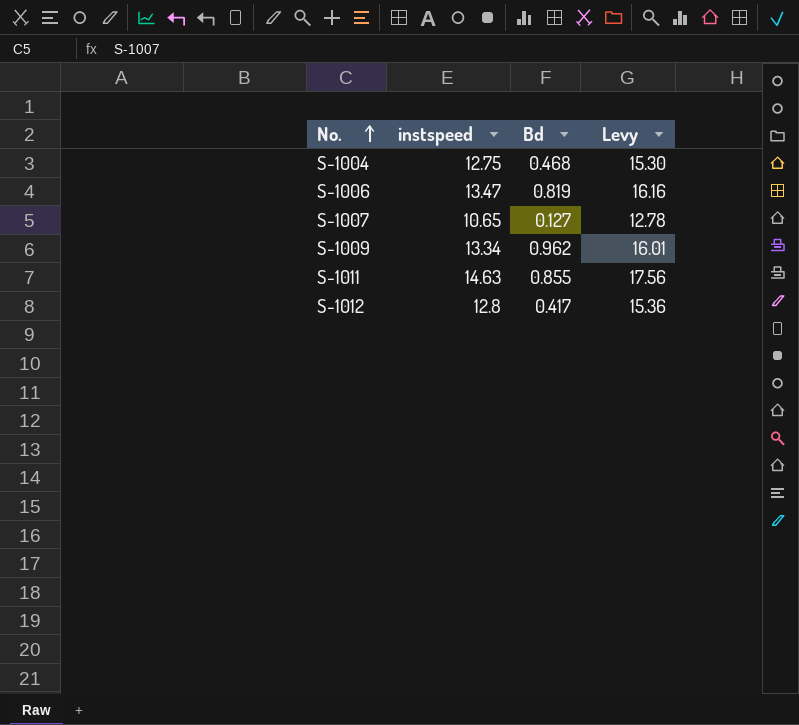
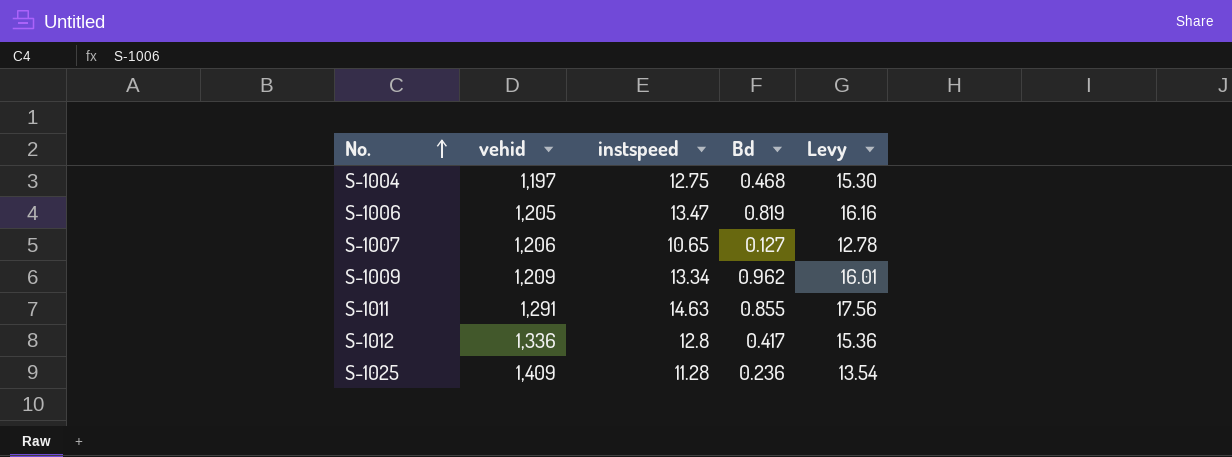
column vehid | position: none -> 2
row S-1025: none -> 1,409 | 11.28 | 0.236 | 13.54

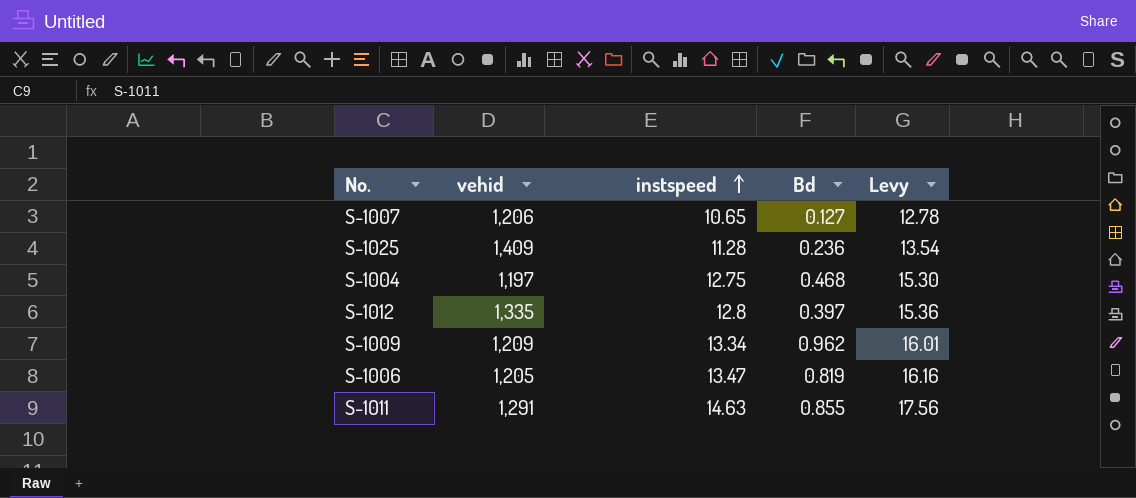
row order: No. ascending -> instspeed ascending
S-1012 | vehid: 1,336 -> 1,335
S-1012 | Bd: 0.417 -> 0.397

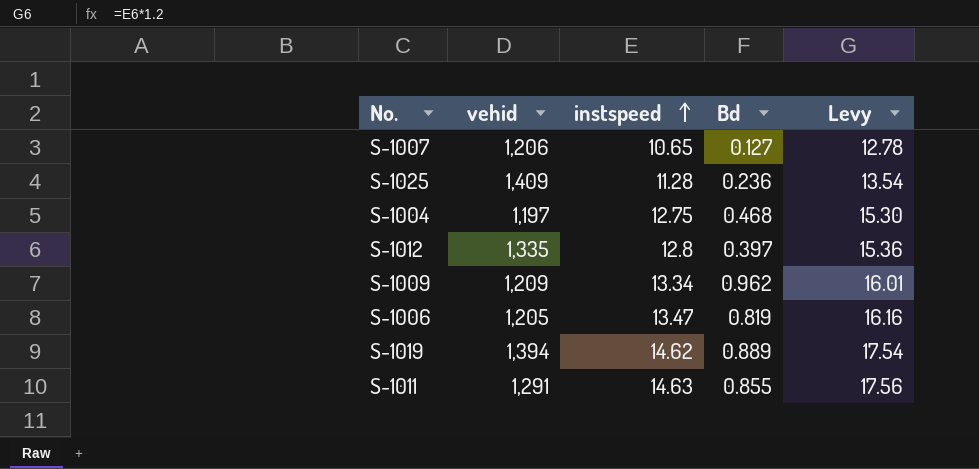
row S-1019: none -> 1,394 | 14.62 | 0.889 | 17.54

